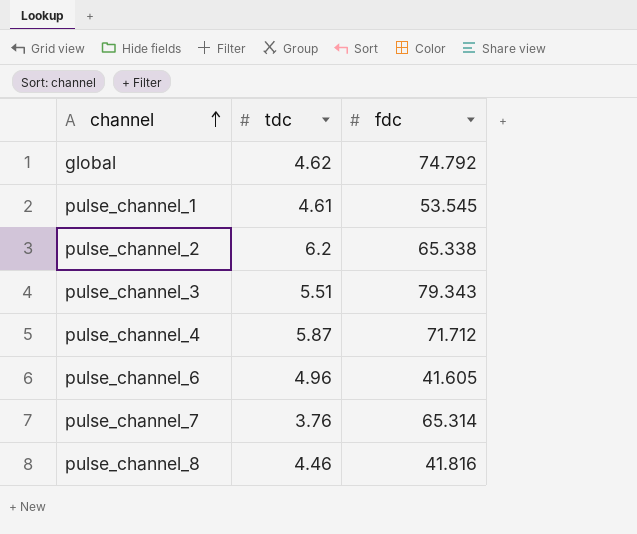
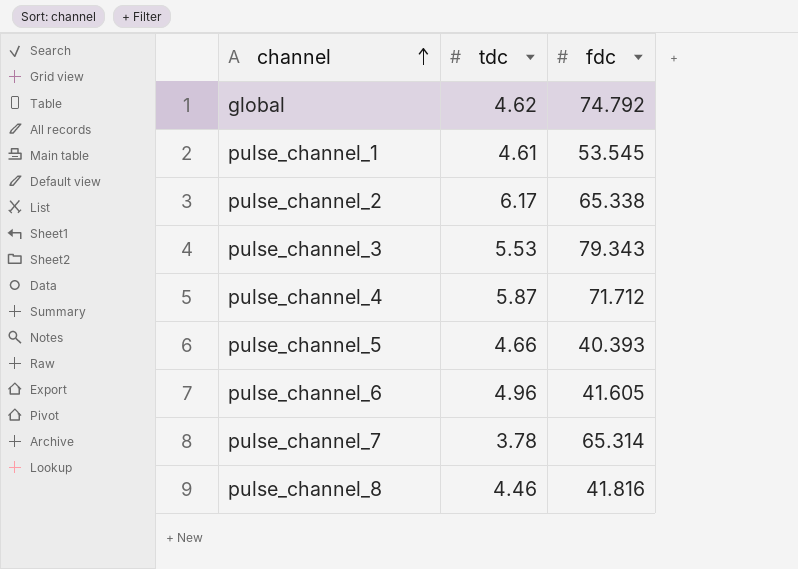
pulse_channel_2 | tdc: 6.2 -> 6.17
pulse_channel_3 | tdc: 5.51 -> 5.53
row pulse_channel_5: none -> 4.66 | 40.393
pulse_channel_7 | tdc: 3.76 -> 3.78

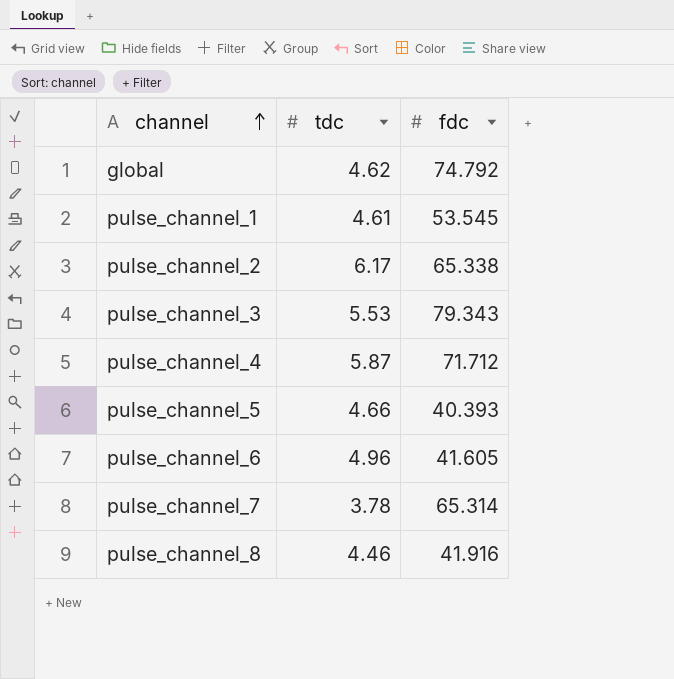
pulse_channel_8 | fdc: 41.816 -> 41.916

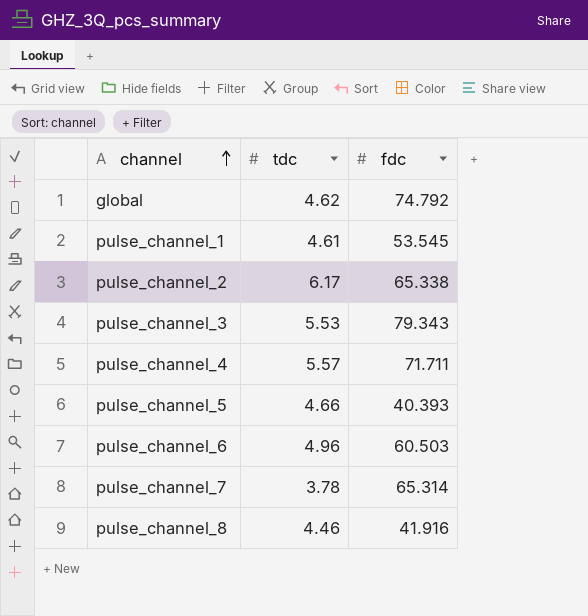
pulse_channel_4 | tdc: 5.87 -> 5.57
pulse_channel_4 | fdc: 71.712 -> 71.711
pulse_channel_6 | fdc: 41.605 -> 60.503

